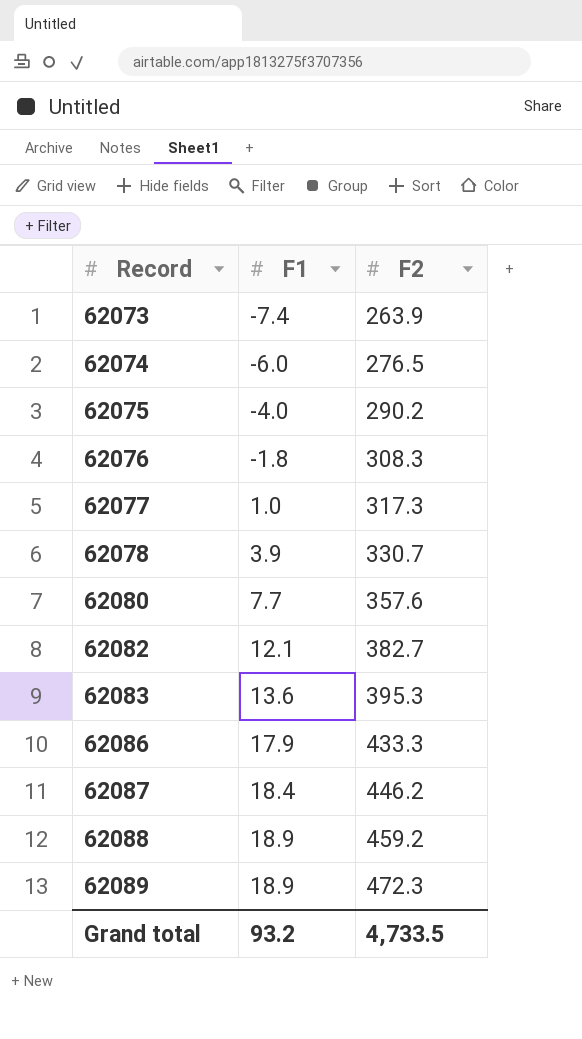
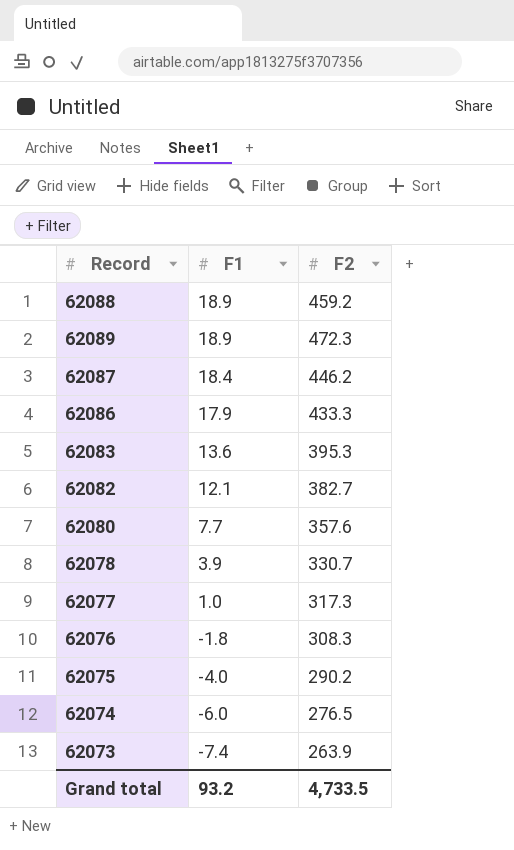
row order: Record ascending -> F1 descending

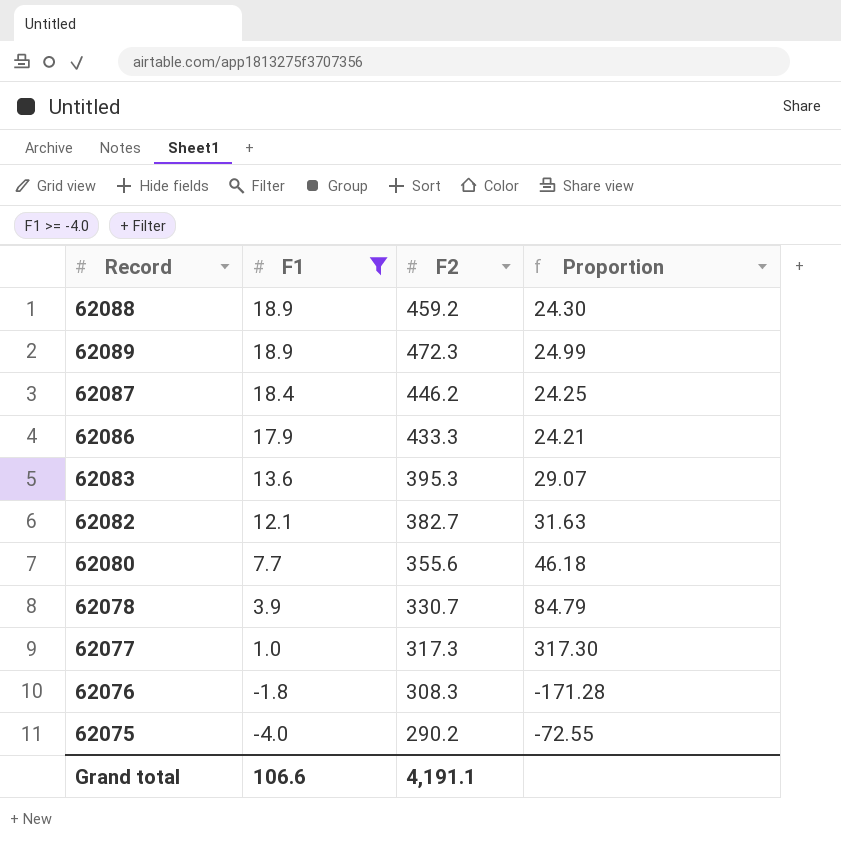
filter: none -> F1 >= -4.0
column Proportion | formula: none -> [F2] / [F1]
62080 | F2: 357.6 -> 355.6
Grand total | F1: 93.2 -> 106.6
Grand total | F2: 4,733.5 -> 4,191.1

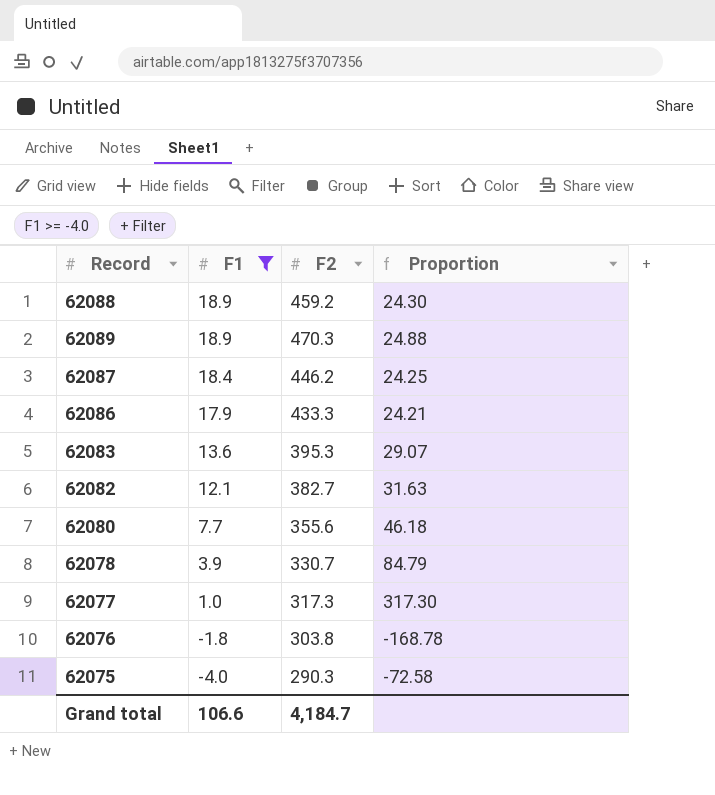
62089 | F2: 472.3 -> 470.3
62089 | Proportion: 24.99 -> 24.88
62076 | F2: 308.3 -> 303.8
62076 | Proportion: -171.28 -> -168.78
62075 | F2: 290.2 -> 290.3
62075 | Proportion: -72.55 -> -72.58
Grand total | F2: 4,191.1 -> 4,184.7

